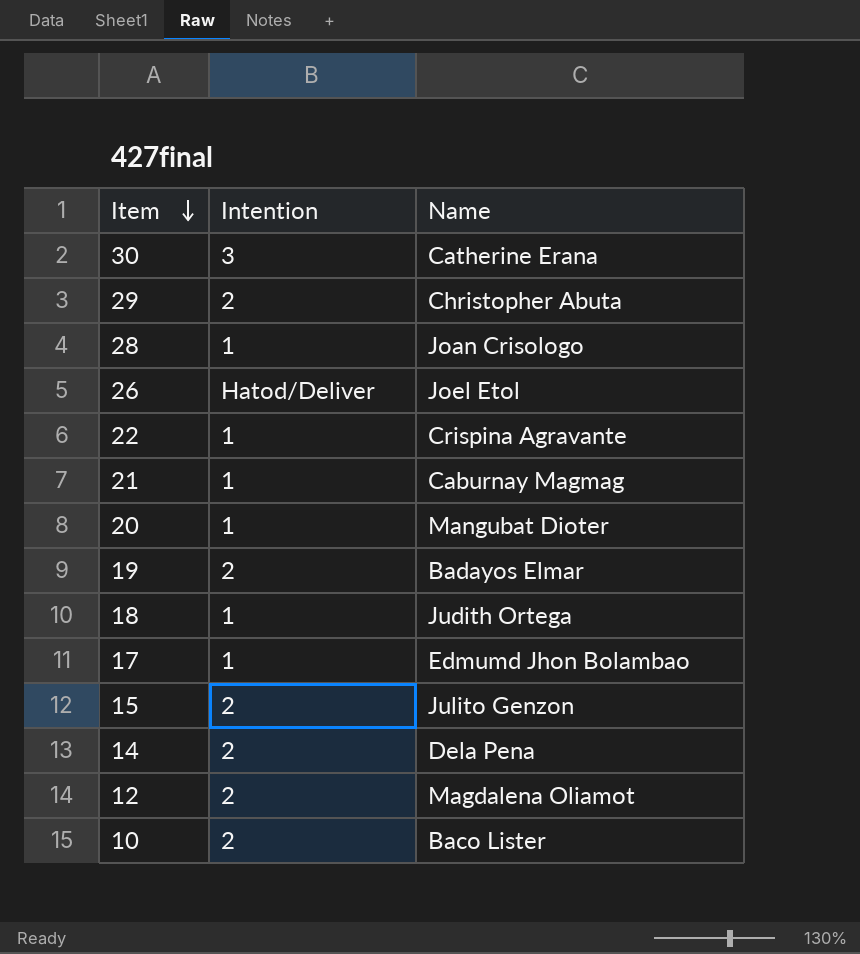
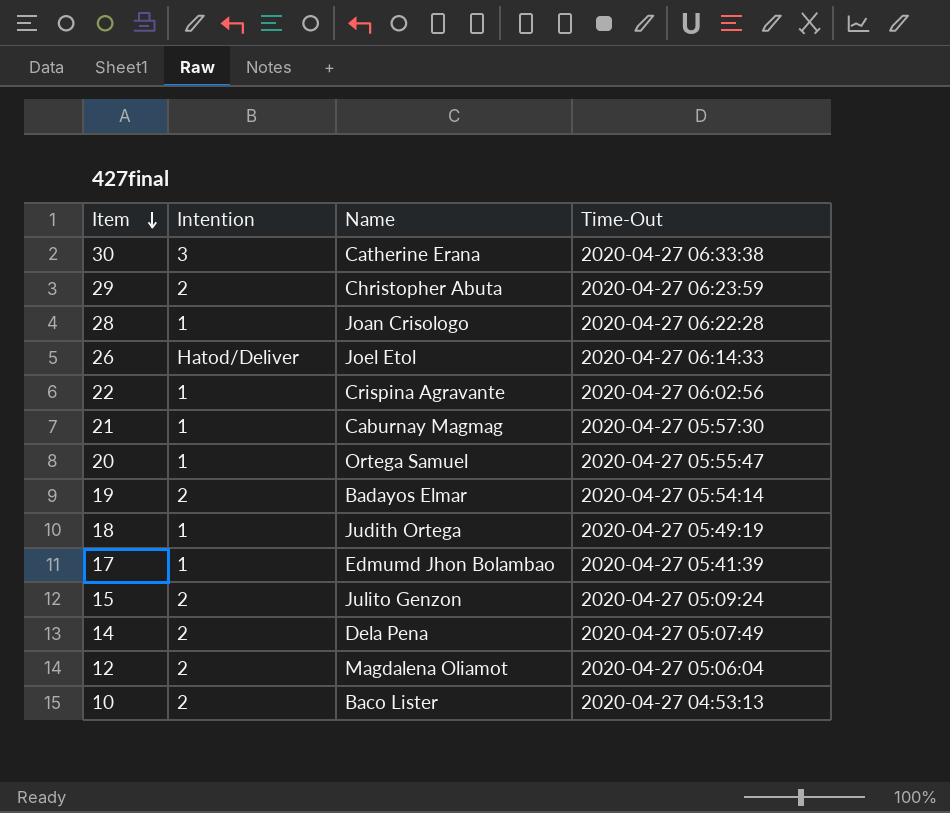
column Time-Out | position: none -> 4
20 | Name: Mangubat Dioter -> Ortega Samuel

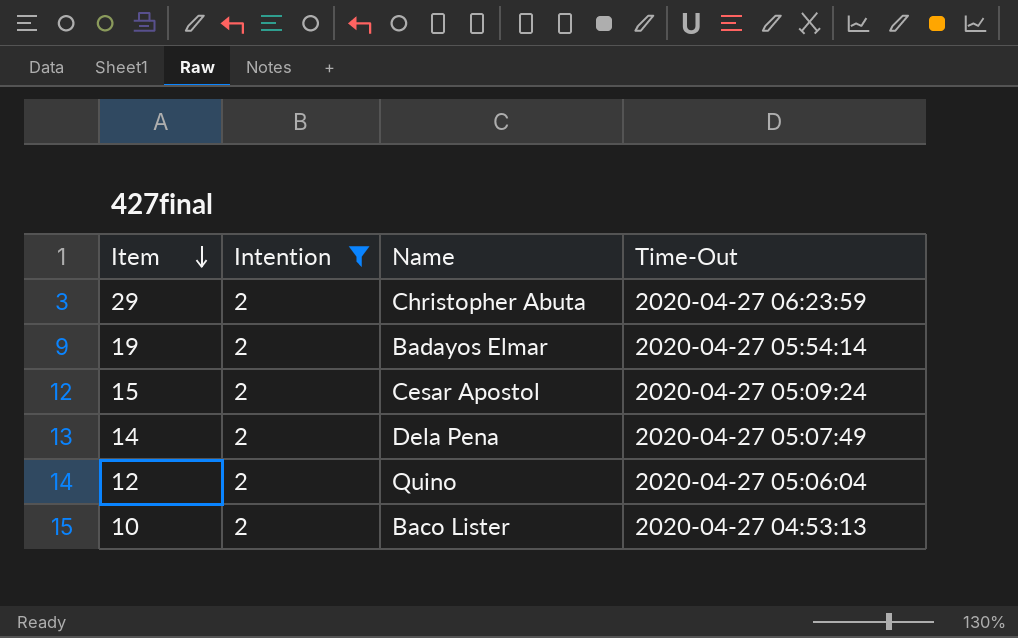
filter: none -> Intention = 2
15 | Name: Julito Genzon -> Cesar Apostol
12 | Name: Magdalena Oliamot -> Quino

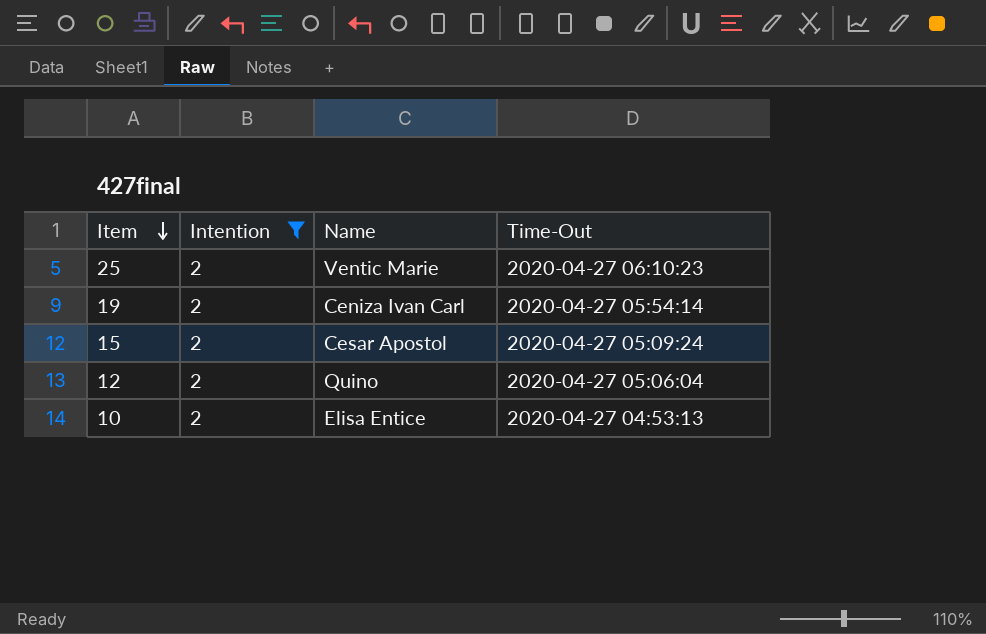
row 29: 2 | Christopher Abuta | 2020-04-27 06:23:59 -> none
row 14: 2 | Dela Pena | 2020-04-27 05:07:49 -> none
row 25: none -> 2 | Ventic Marie | 2020-04-27 06:10:23
19 | Name: Badayos Elmar -> Ceniza Ivan Carl
10 | Name: Baco Lister -> Elisa Entice

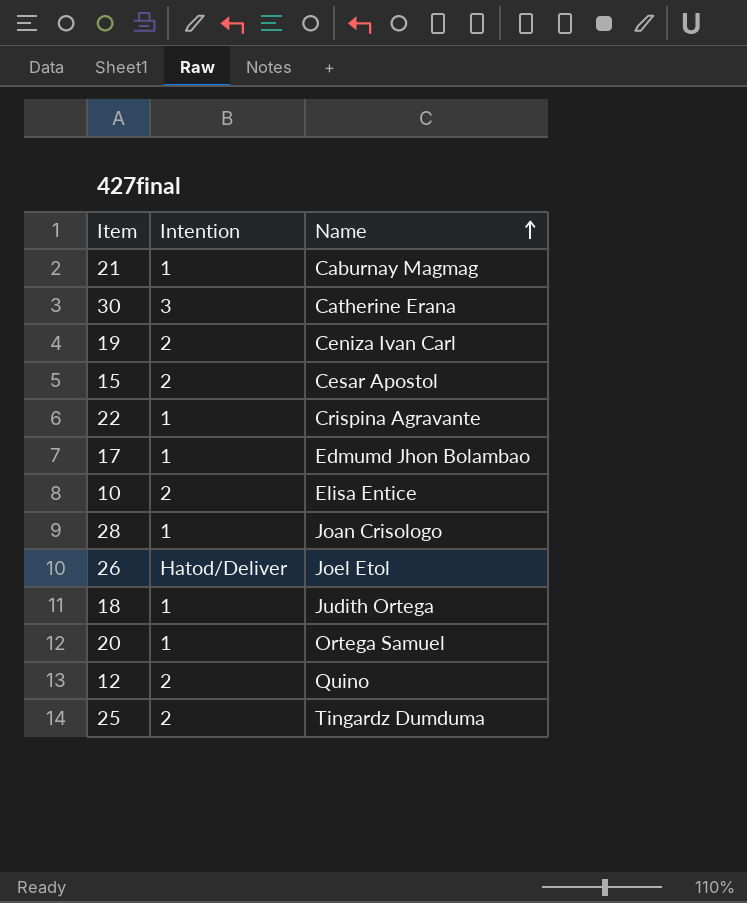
filter: Intention = 2 -> none
row order: Item descending -> Name ascending
column Time-Out | position: 4 -> none
25 | Name: Ventic Marie -> Tingardz Dumduma

